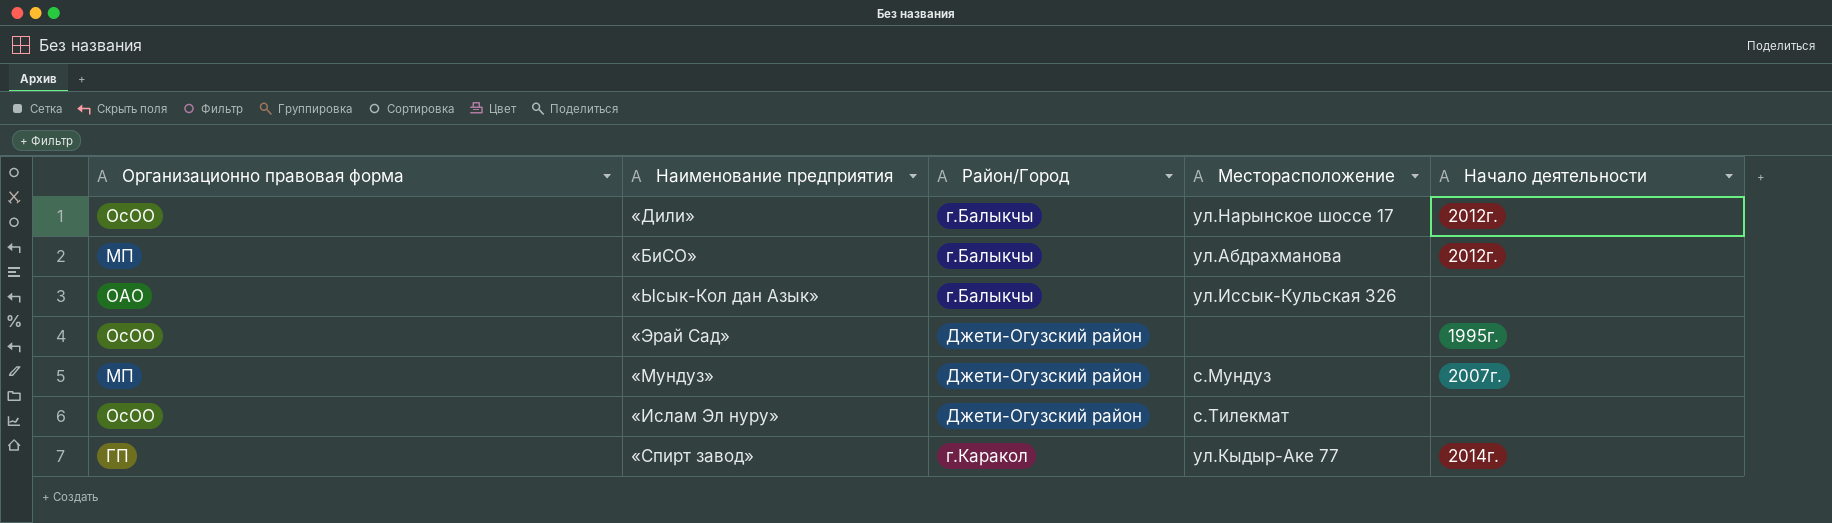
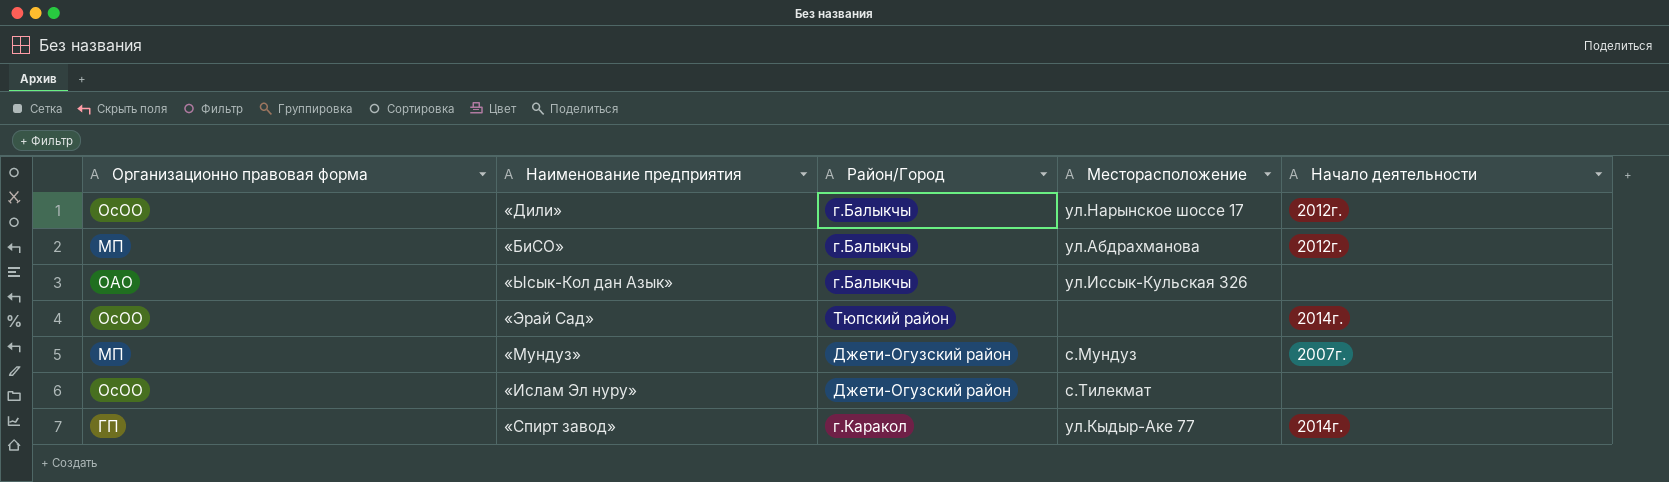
«Эрай Сад» | Район/Город: Джети-Огузский район -> Тюпский район
«Эрай Сад» | Начало деятельности: 1995г. -> 2014г.

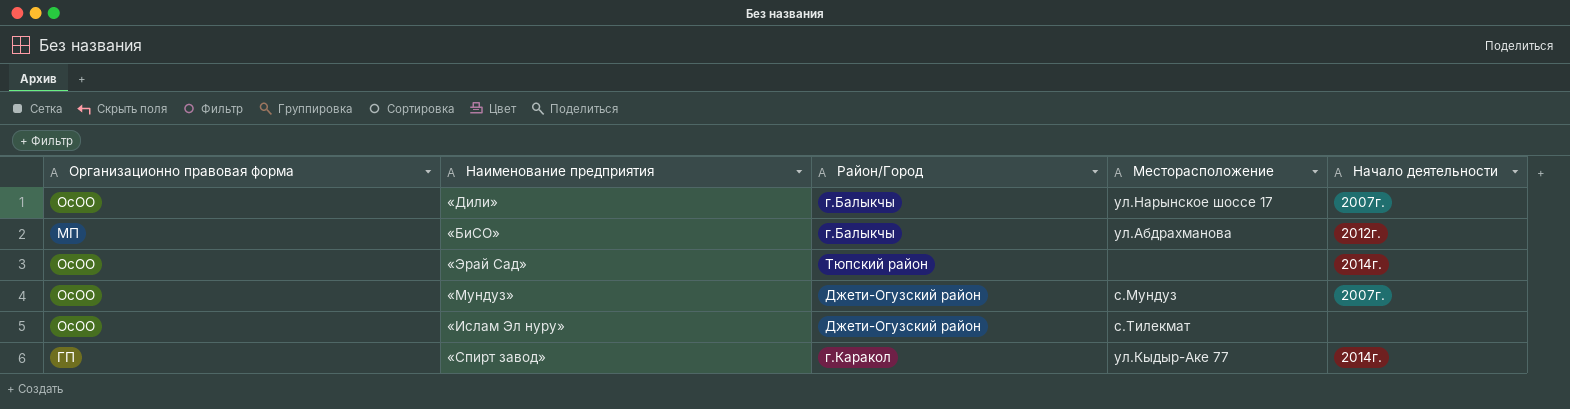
row «Ысык-Кол дан Азык»: ОАО | г.Балыкчы | ул.Иссык-Кульская 326 | none -> none
«Дили» | Начало деятельности: 2012г. -> 2007г.
«Мундуз» | Организационно правовая форма: МП -> ОсОО

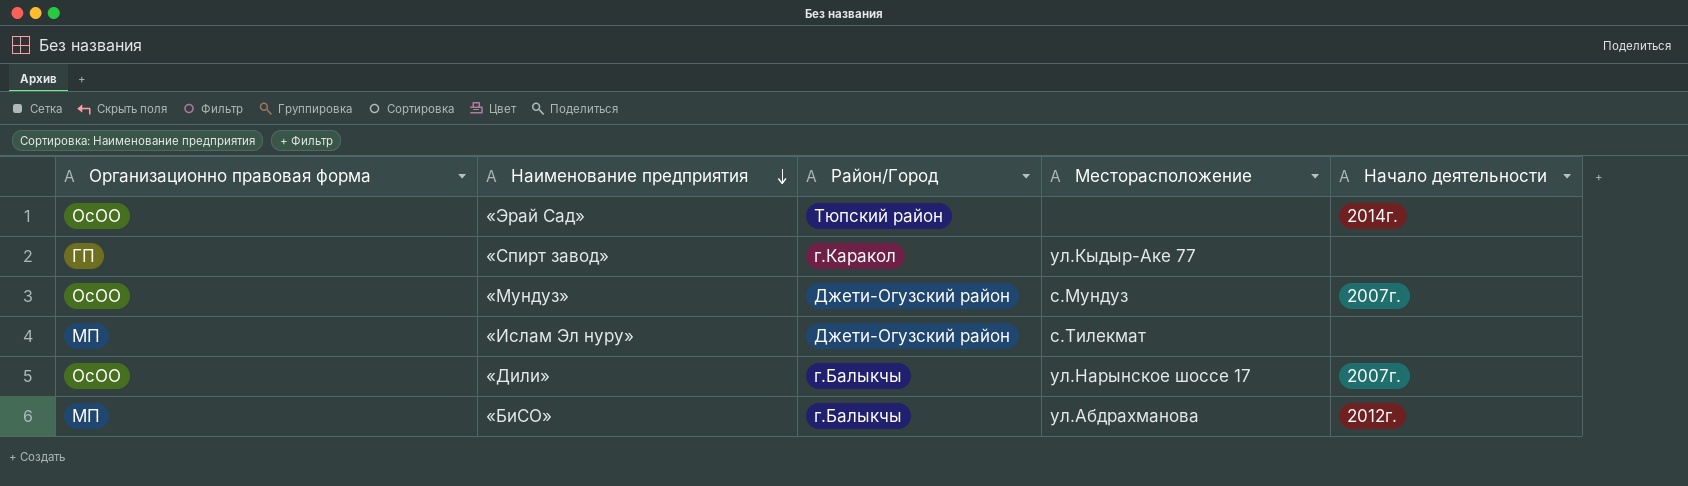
row order: none -> Наименование предприятия descending
«Спирт завод» | Начало деятельности: 2014г. -> none
«Ислам Эл нуру» | Организационно правовая форма: ОсОО -> МП

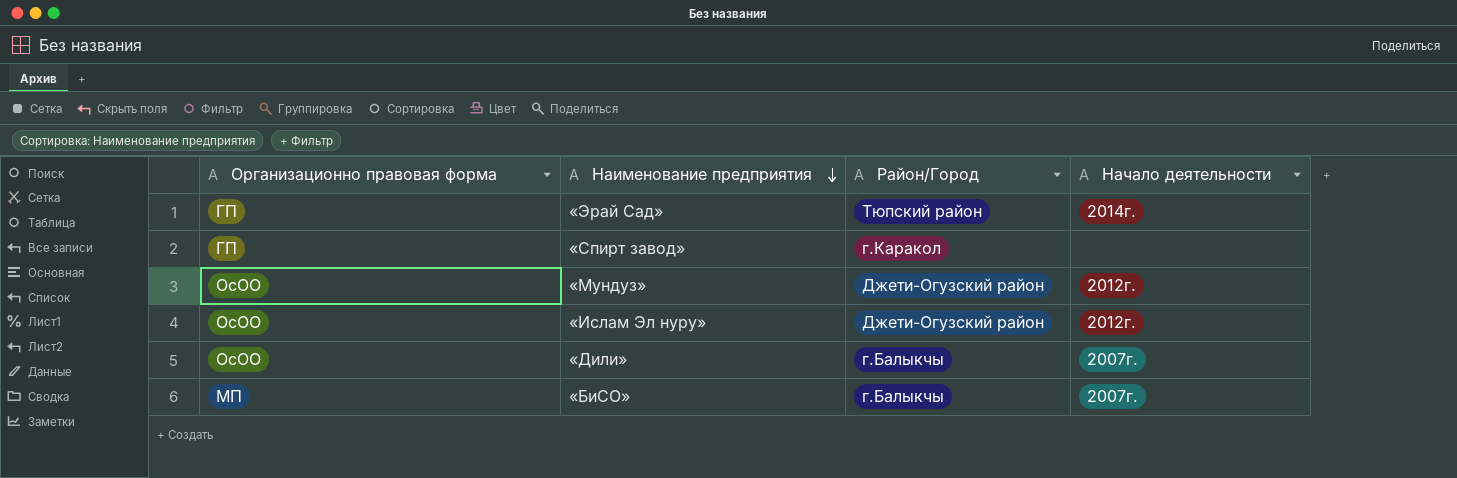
column Месторасположение | position: 4 -> none
«Эрай Сад» | Организационно правовая форма: ОсОО -> ГП
«Мундуз» | Начало деятельности: 2007г. -> 2012г.
«Ислам Эл нуру» | Организационно правовая форма: МП -> ОсОО
«Ислам Эл нуру» | Начало деятельности: none -> 2012г.
«БиСО» | Начало деятельности: 2012г. -> 2007г.

